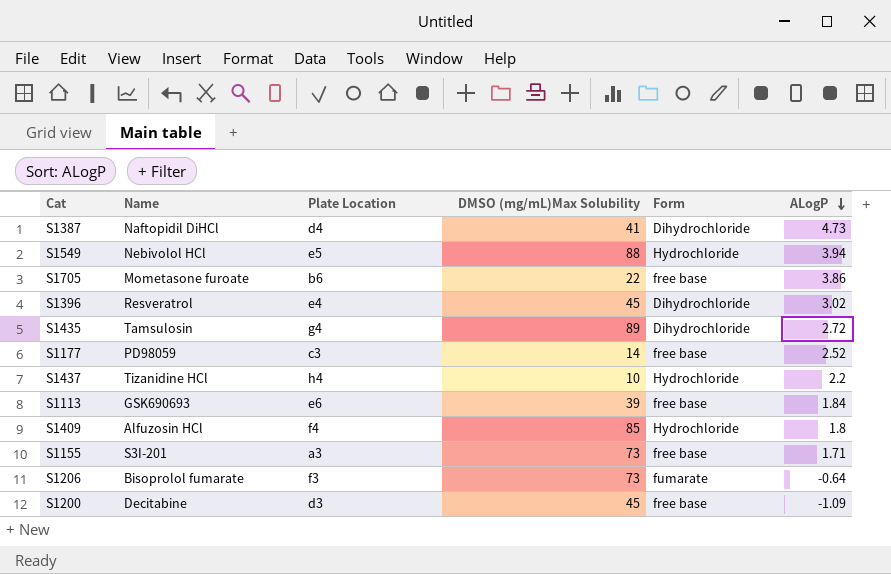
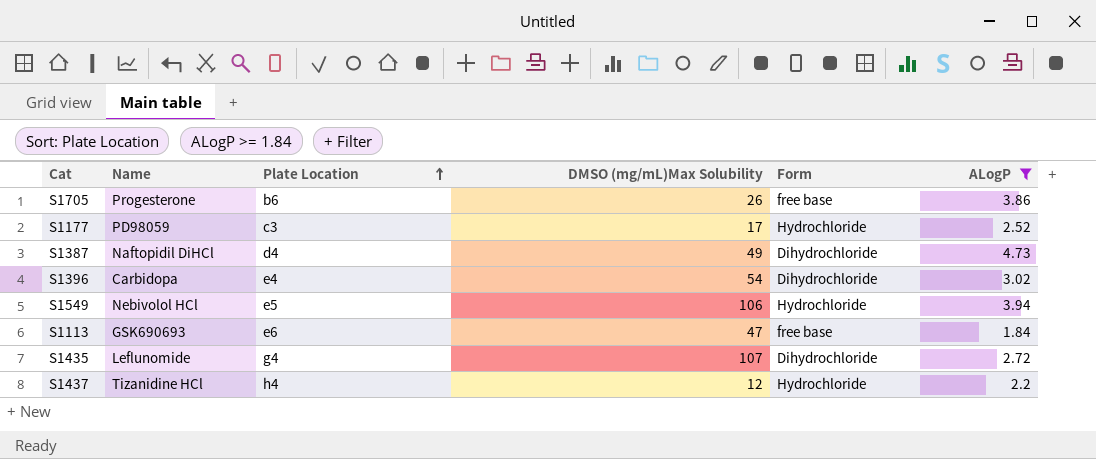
filter: none -> ALogP >= 1.84
row order: ALogP descending -> Plate Location ascending
S1705 | Name: Mometasone furoate -> Progesterone
S1705 | DMSO (mg/mL)Max Solubility: 22 -> 26
S1177 | DMSO (mg/mL)Max Solubility: 14 -> 17
S1177 | Form: free base -> Hydrochloride
S1387 | DMSO (mg/mL)Max Solubility: 41 -> 49
S1396 | Name: Resveratrol -> Carbidopa
S1396 | DMSO (mg/mL)Max Solubility: 45 -> 54
S1549 | DMSO (mg/mL)Max Solubility: 88 -> 106
S1113 | DMSO (mg/mL)Max Solubility: 39 -> 47
S1435 | Name: Tamsulosin -> Leflunomide
S1435 | DMSO (mg/mL)Max Solubility: 89 -> 107
S1437 | DMSO (mg/mL)Max Solubility: 10 -> 12

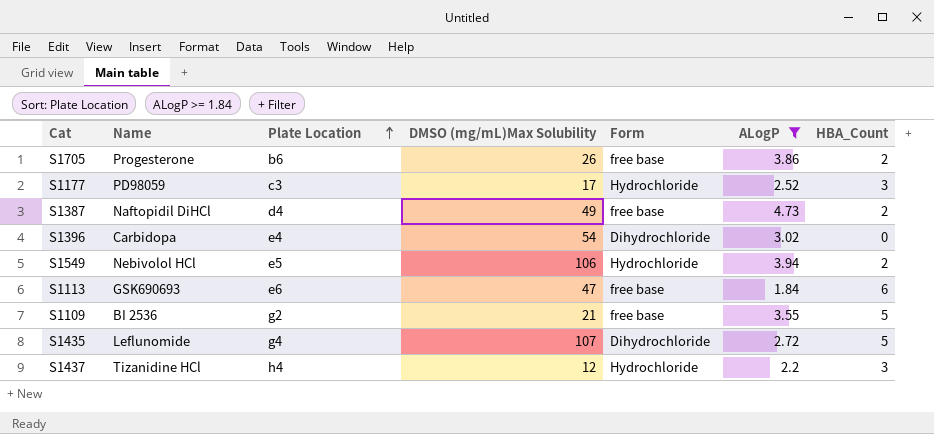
column HBA_Count | position: none -> 7
S1387 | Form: Dihydrochloride -> free base
row S1109: none -> BI 2536 | g2 | 21 | free base | 3.55 | 5

